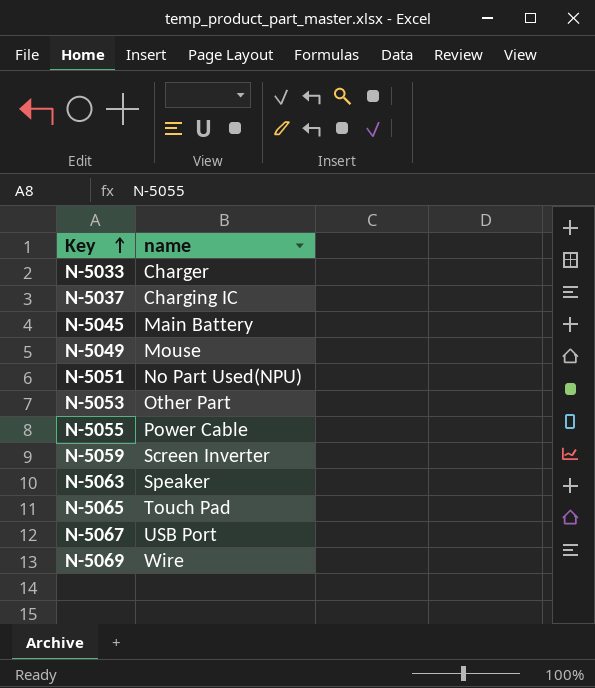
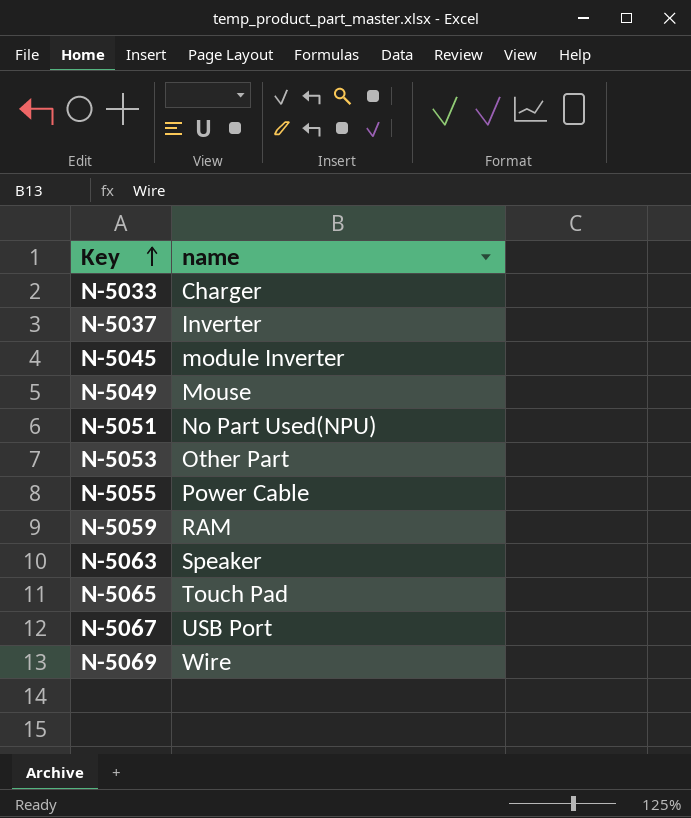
N-5037 | name: Charging IC -> Inverter
N-5045 | name: Main Battery -> module Inverter
N-5059 | name: Screen Inverter -> RAM

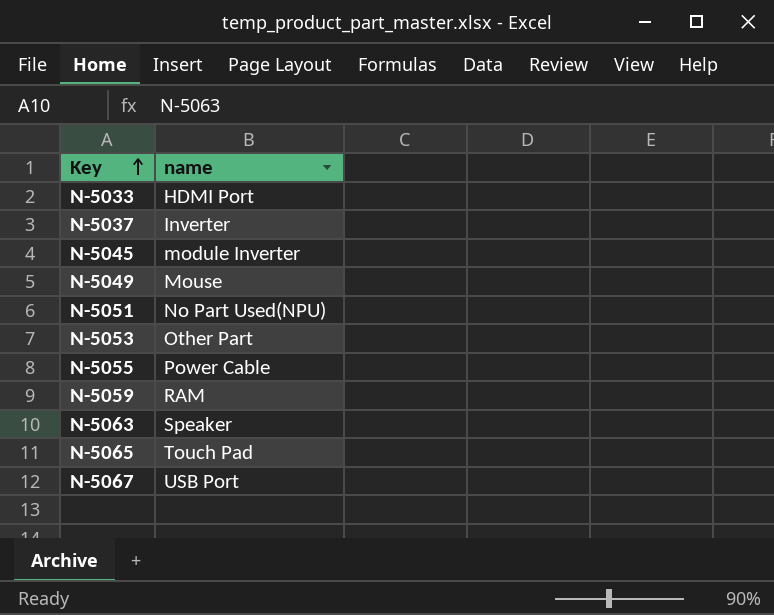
row N-5069: Wire -> none
N-5033 | name: Charger -> HDMI Port

